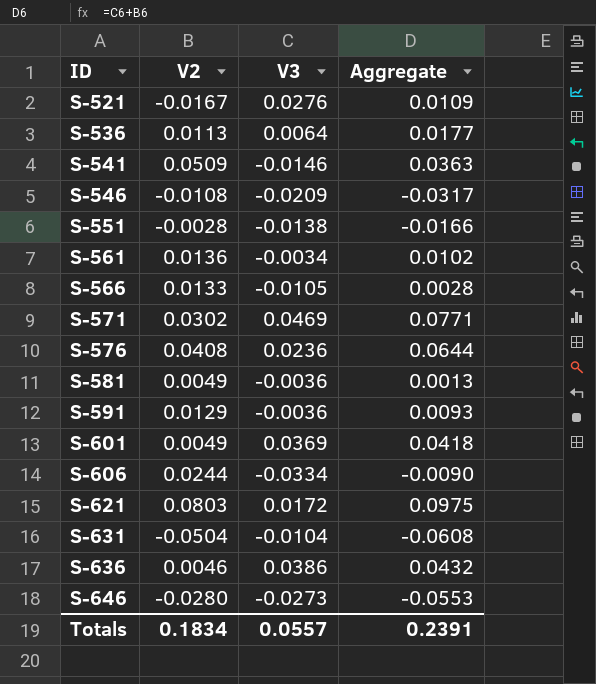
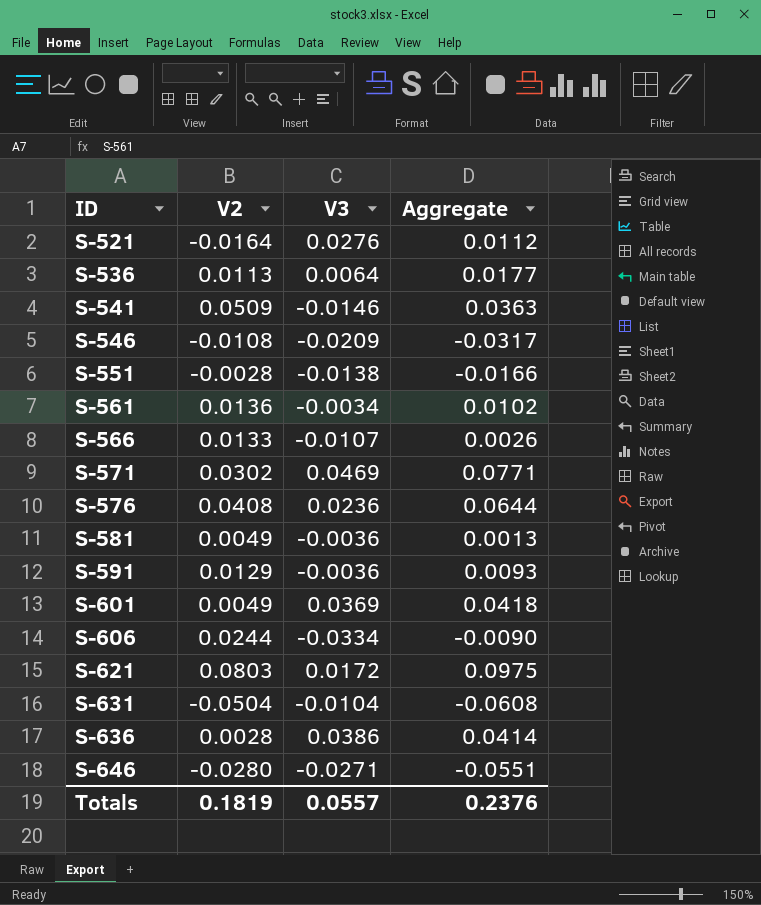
S-521 | V2: -0.0167 -> -0.0164
S-521 | Aggregate: 0.0109 -> 0.0112
S-566 | V3: -0.0105 -> -0.0107
S-566 | Aggregate: 0.0028 -> 0.0026
S-636 | V2: 0.0046 -> 0.0028
S-636 | Aggregate: 0.0432 -> 0.0414
S-646 | V3: -0.0273 -> -0.0271
S-646 | Aggregate: -0.0553 -> -0.0551
Totals | V2: 0.1834 -> 0.1819
Totals | Aggregate: 0.2391 -> 0.2376

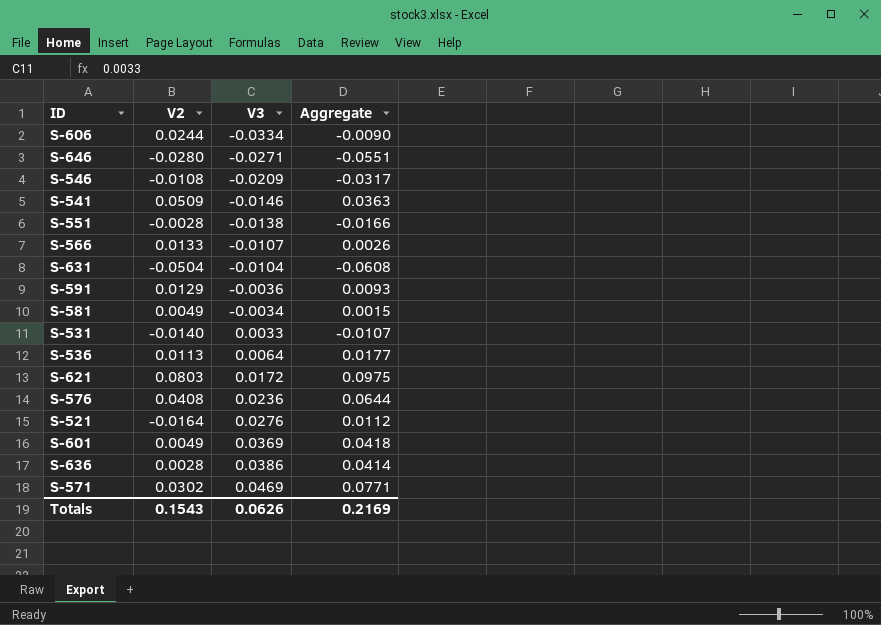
row order: ID ascending -> V3 ascending
row S-561: 0.0136 | -0.0034 | 0.0102 -> none
S-581 | V3: -0.0036 -> -0.0034
S-581 | Aggregate: 0.0013 -> 0.0015
row S-531: none -> -0.0140 | 0.0033 | -0.0107
Totals | V2: 0.1819 -> 0.1543
Totals | V3: 0.0557 -> 0.0626
Totals | Aggregate: 0.2376 -> 0.2169

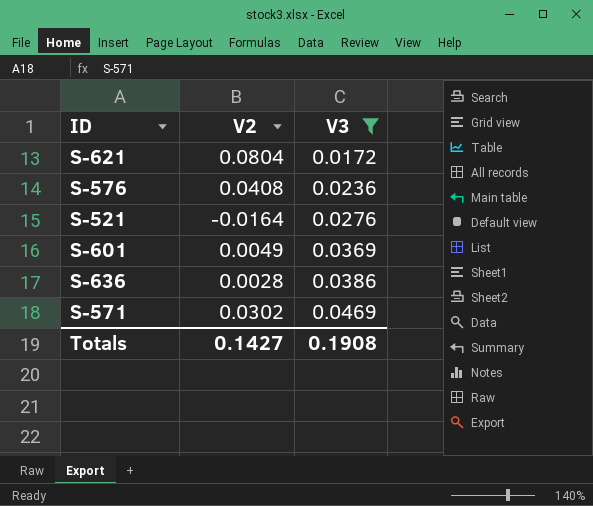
filter: none -> V3 >= 0.0172
column Aggregate | formula: [V2] + [V3] -> none
S-621 | V2: 0.0803 -> 0.0804
Totals | V2: 0.1543 -> 0.1427
Totals | V3: 0.0626 -> 0.1908

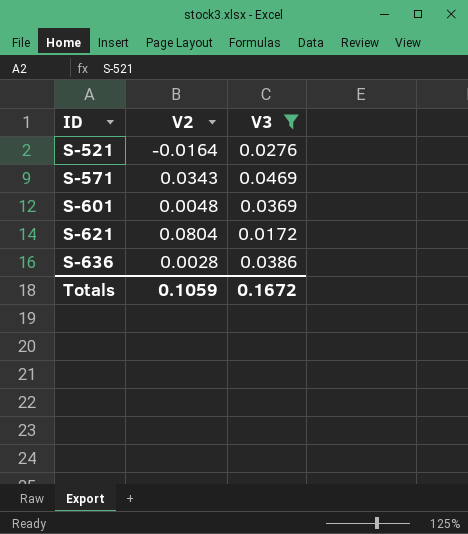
row order: V3 ascending -> ID ascending
row S-576: 0.0408 | 0.0236 -> none
S-571 | V2: 0.0302 -> 0.0343
S-601 | V2: 0.0049 -> 0.0048
Totals | V2: 0.1427 -> 0.1059
Totals | V3: 0.1908 -> 0.1672

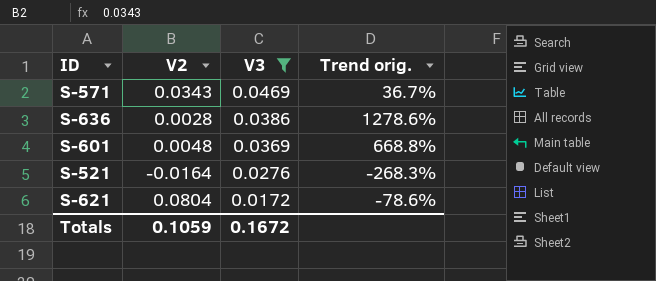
row order: ID ascending -> V3 descending
column Trend orig. | formula: none -> ([V3] - [V2]) / [V2]

